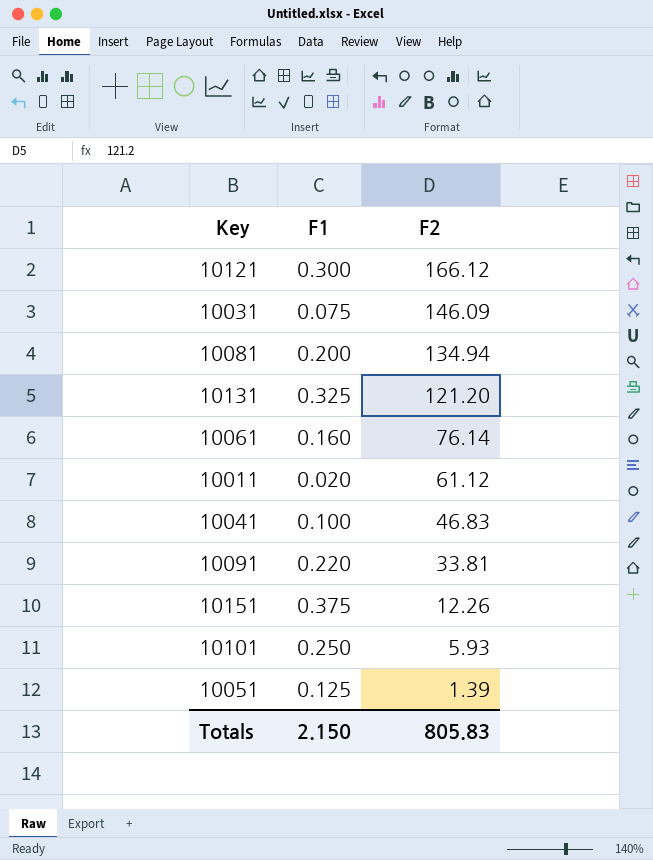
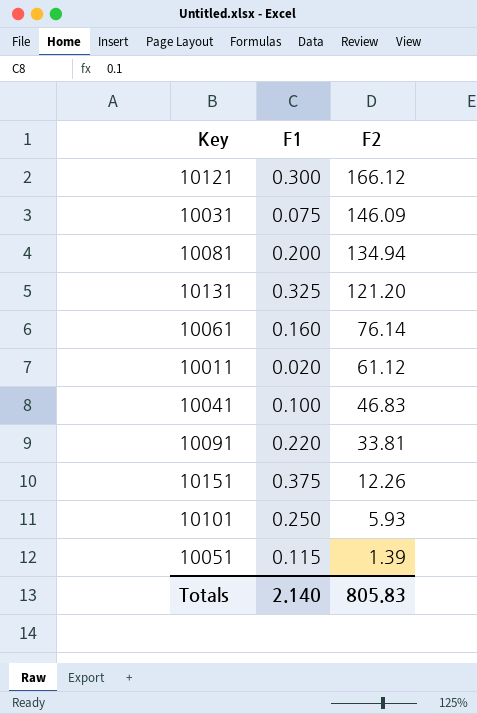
10051 | F1: 0.125 -> 0.115
Totals | F1: 2.150 -> 2.140

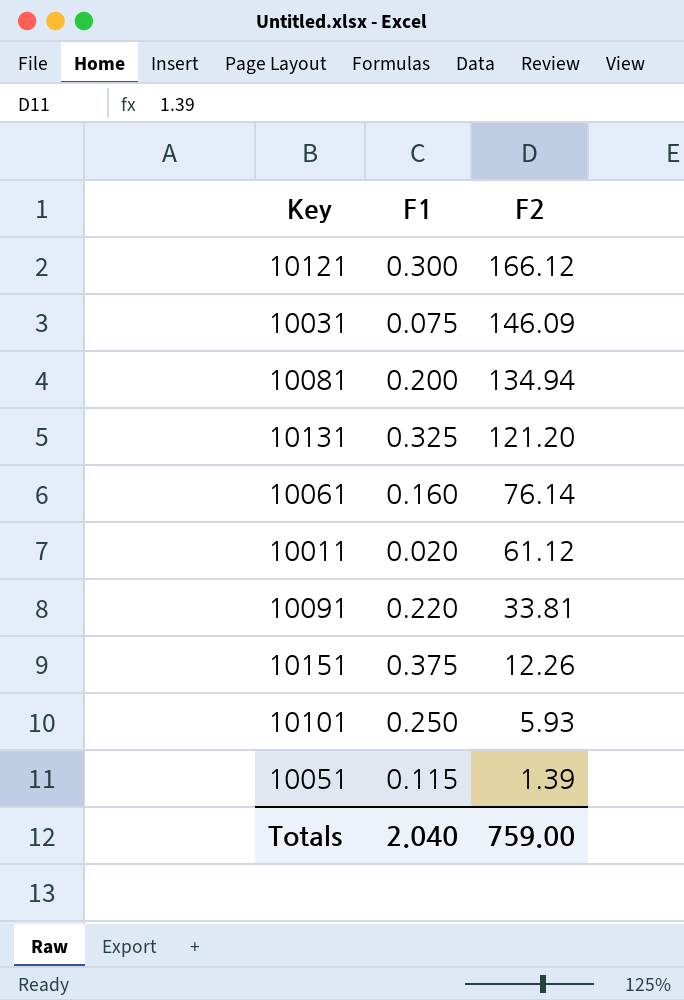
row 10041: 0.100 | 46.83 -> none
Totals | F1: 2.140 -> 2.040
Totals | F2: 805.83 -> 759.00

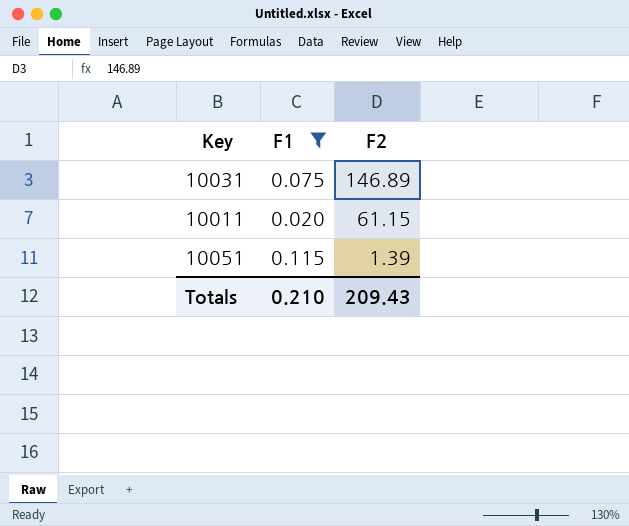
filter: none -> F1 <= 0.115
10031 | F2: 146.09 -> 146.89
10011 | F2: 61.12 -> 61.15
Totals | F1: 2.040 -> 0.210
Totals | F2: 759.00 -> 209.43

